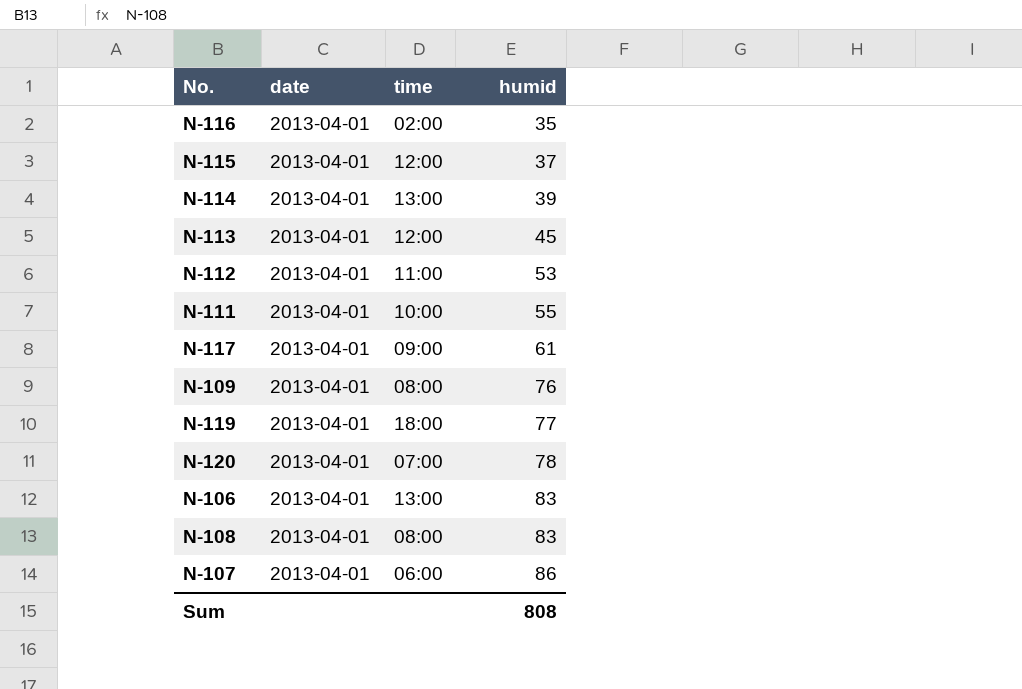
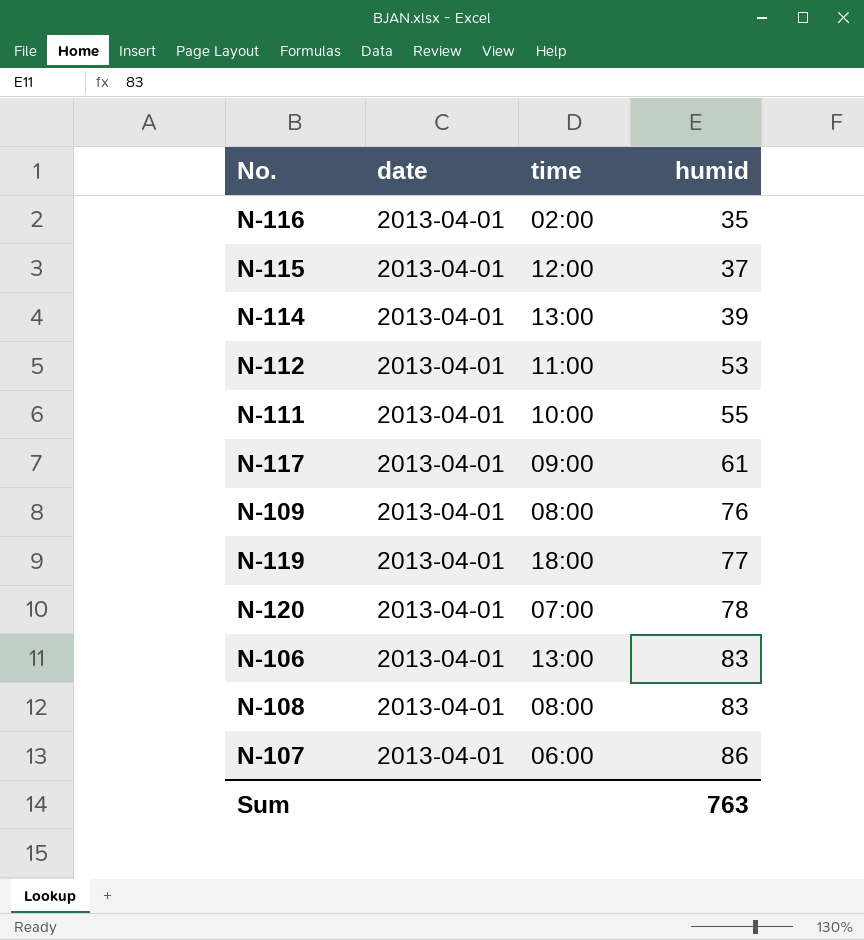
row N-113: 2013-04-01 | 12:00 | 45 -> none
Sum | humid: 808 -> 763

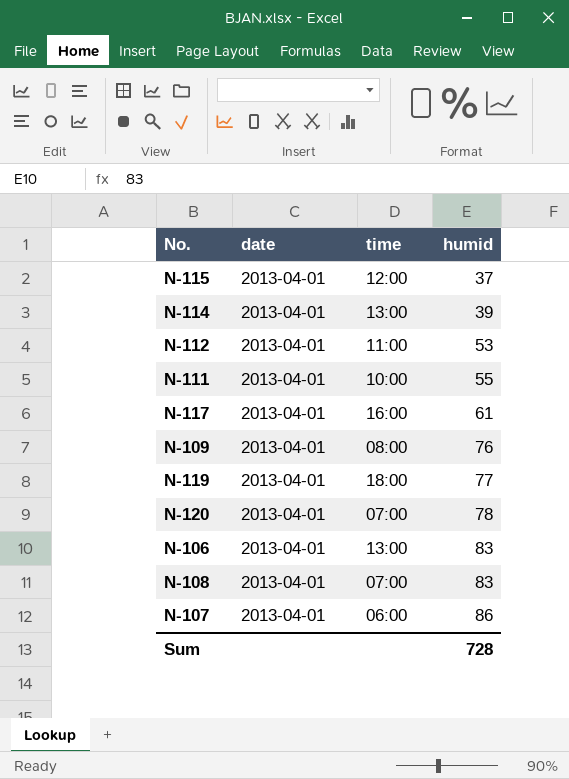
row N-116: 2013-04-01 | 02:00 | 35 -> none
N-117 | time: 09:00 -> 16:00
N-108 | time: 08:00 -> 07:00
Sum | humid: 763 -> 728

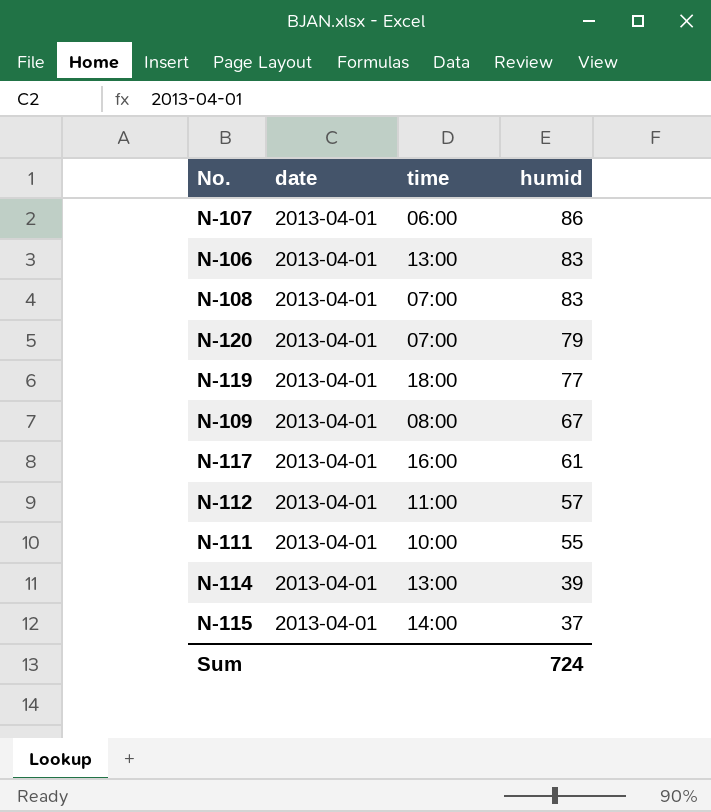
row order: humid ascending -> humid descending
N-120 | humid: 78 -> 79
N-109 | humid: 76 -> 67
N-112 | humid: 53 -> 57
N-115 | time: 12:00 -> 14:00
Sum | humid: 728 -> 724

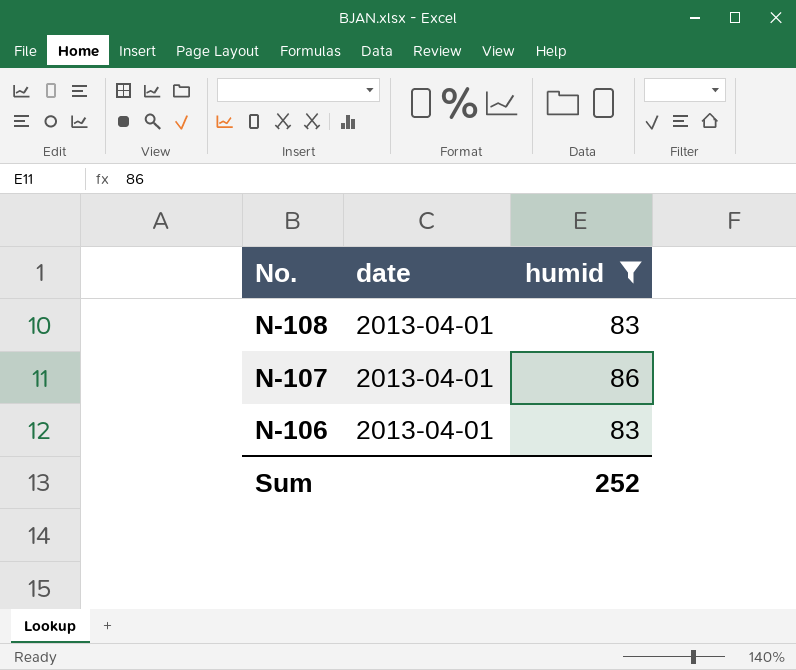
filter: none -> humid >= 83
row order: humid descending -> No. descending
column time | position: 3 -> none
Sum | humid: 724 -> 252

